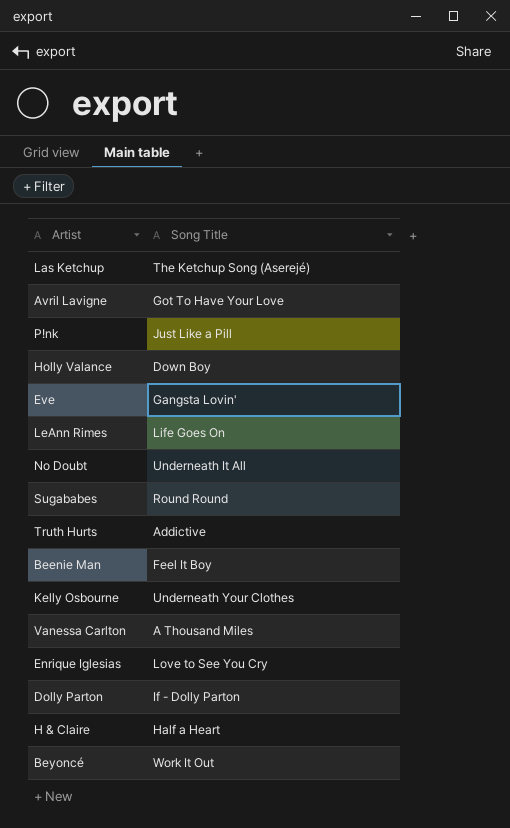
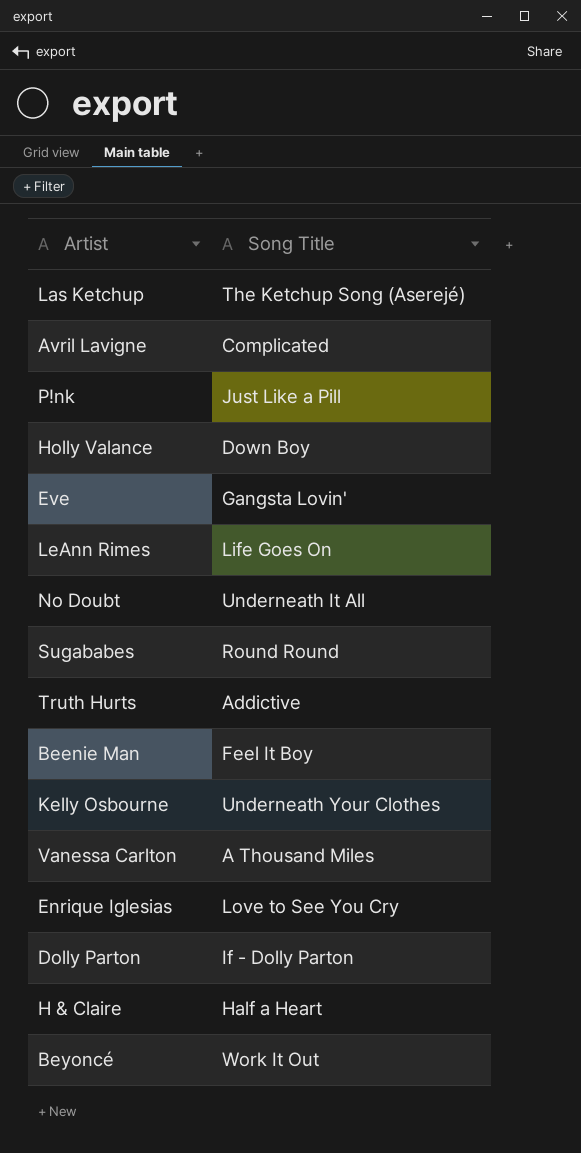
Avril Lavigne | Song Title: Got To Have Your Love -> Complicated

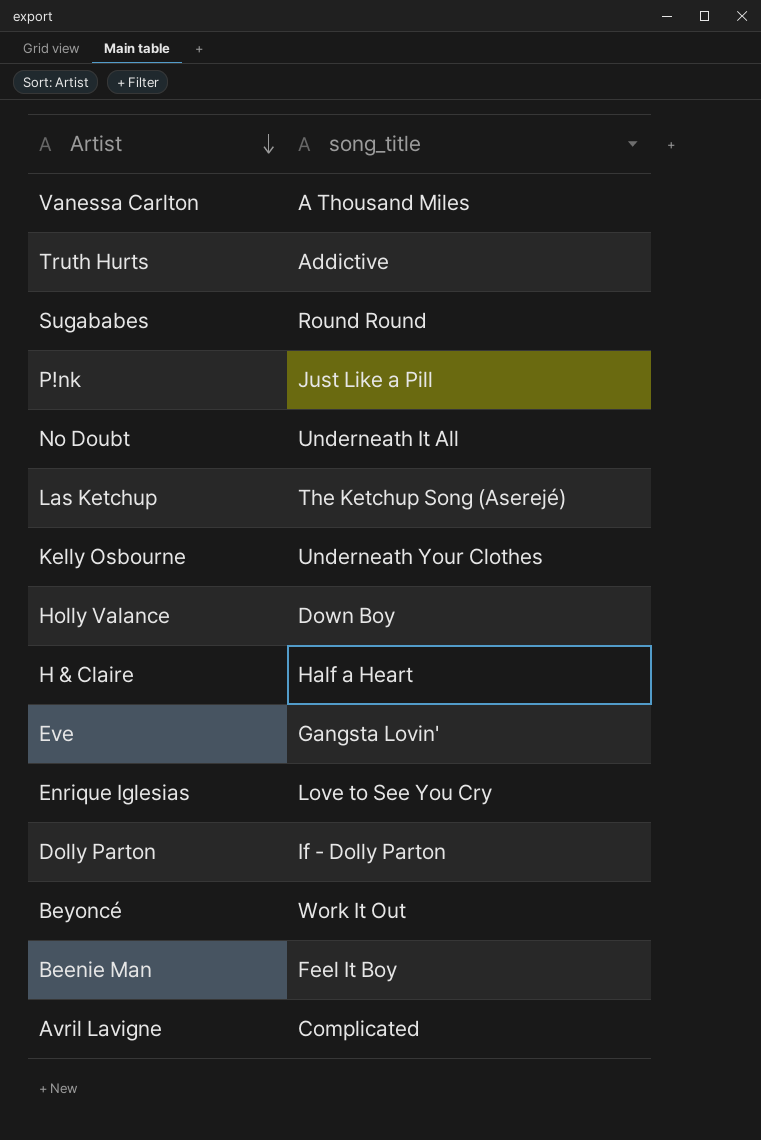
row order: none -> Artist descending
column name: Song Title -> song_title
row LeAnn Rimes: Life Goes On -> none

